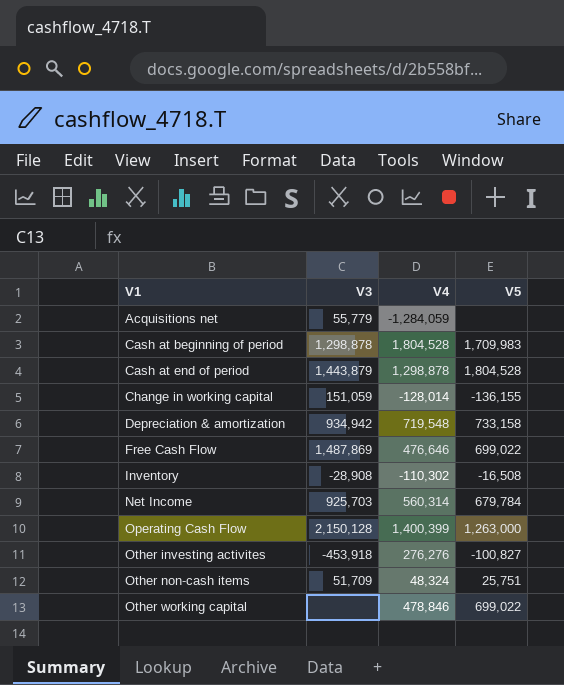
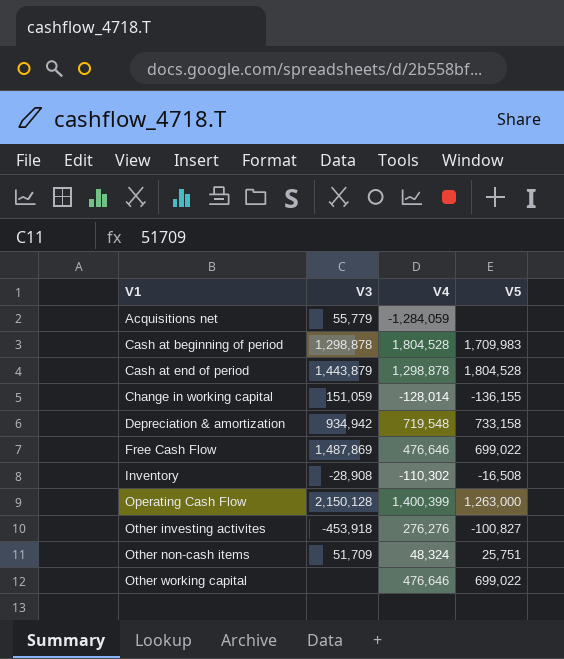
row Net Income: 925,703 | 560,314 | 679,784 -> none
Other working capital | V4: 478,846 -> 476,646

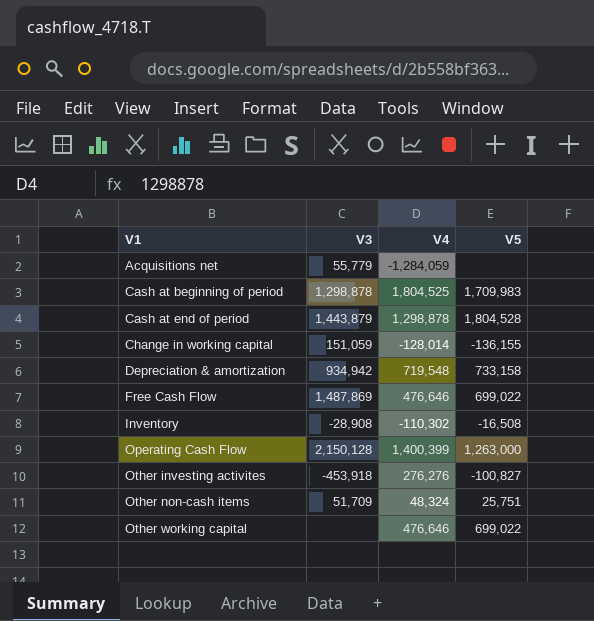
Cash at beginning of period | V4: 1,804,528 -> 1,804,525

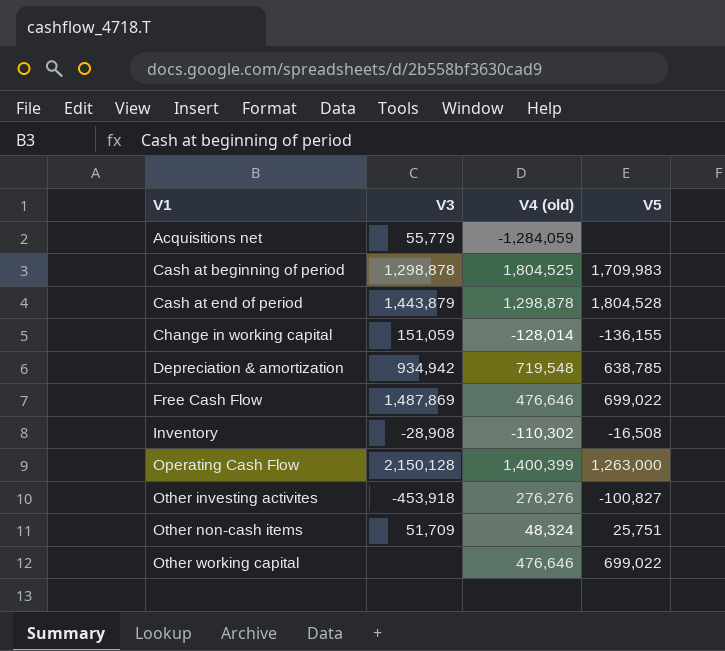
column name: V4 -> V4 (old)
Depreciation & amortization | V5: 733,158 -> 638,785

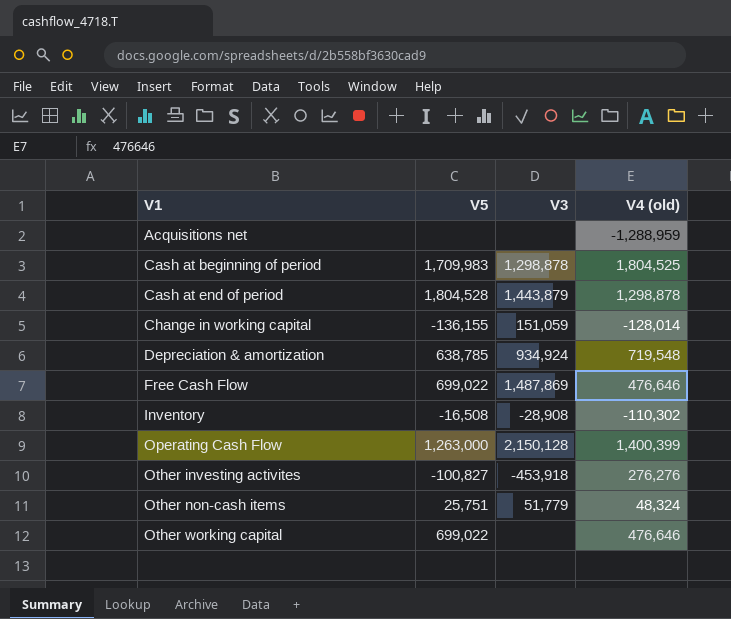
column V5 | position: 4 -> 2
Acquisitions net | V3: 55,779 -> none
Acquisitions net | V4 (old): -1,284,059 -> -1,288,959
Depreciation & amortization | V3: 934,942 -> 934,924
Other non-cash items | V3: 51,709 -> 51,779

